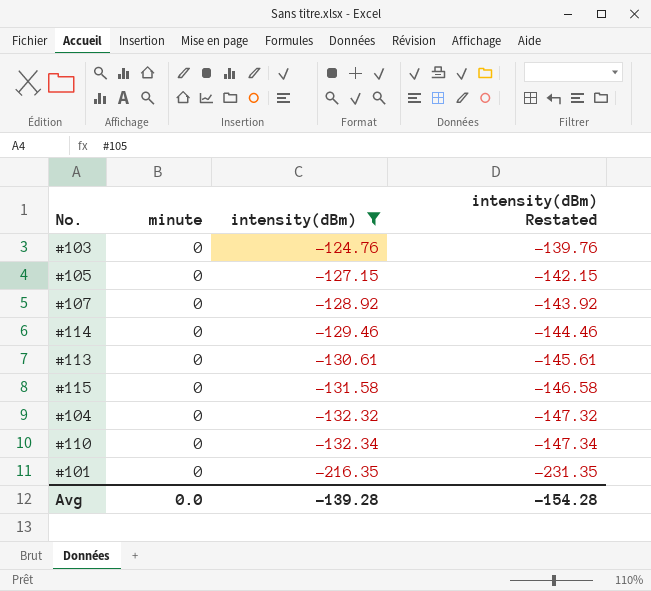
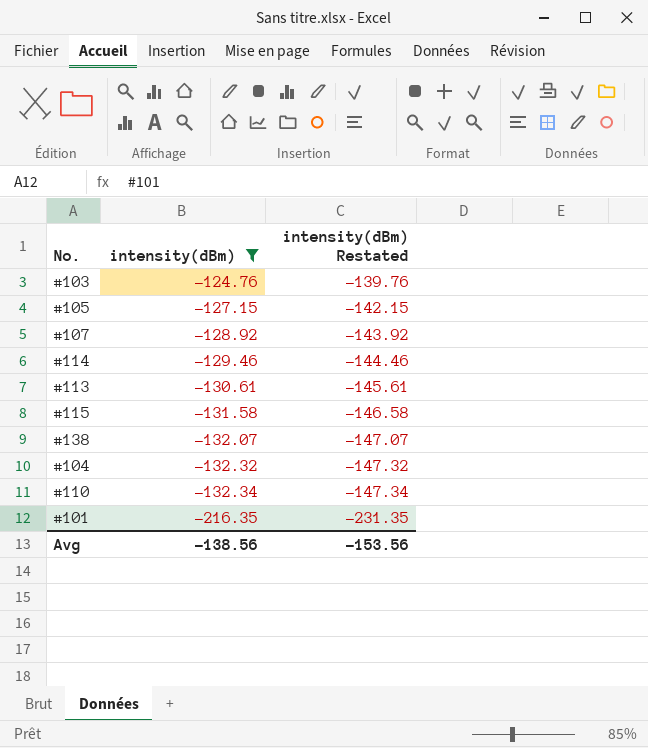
column minute | position: 2 -> none
row #138: none -> -132.07 | -147.07
Avg | intensity(dBm): -139.28 -> -138.56
Avg | intensity(dBm) Restated: -154.28 -> -153.56

